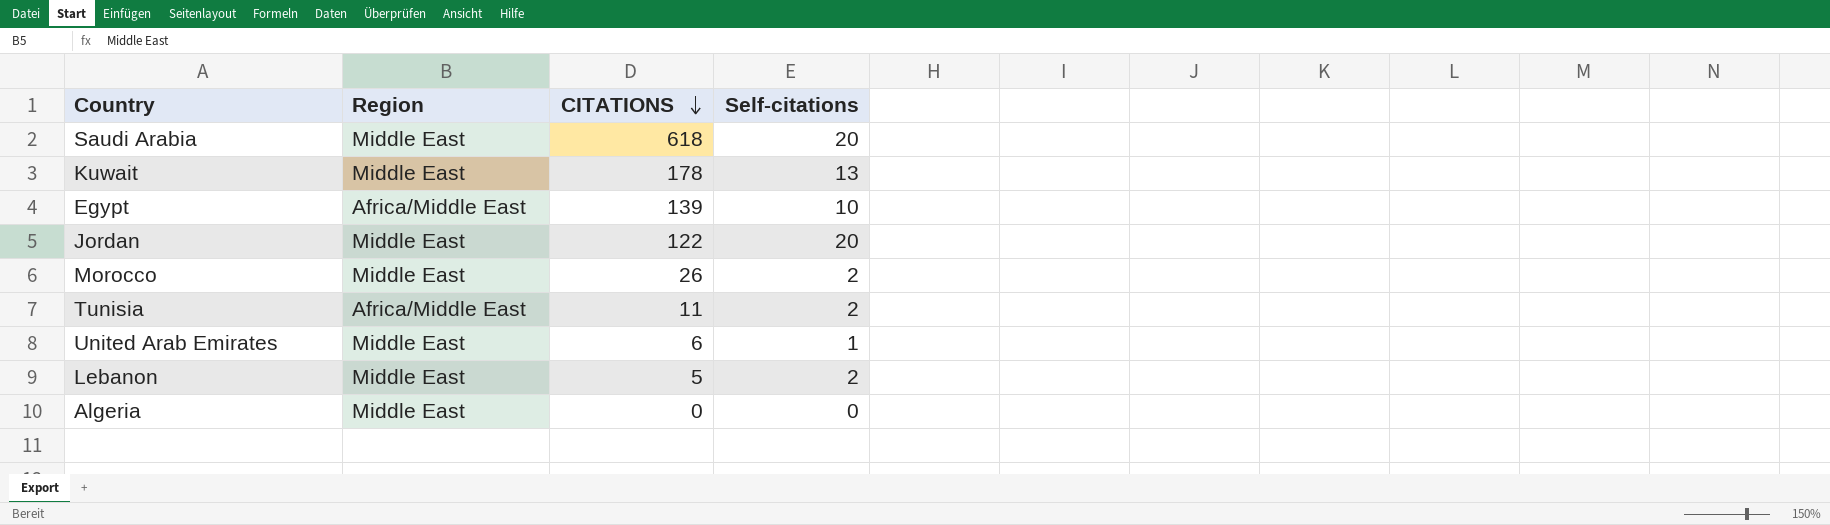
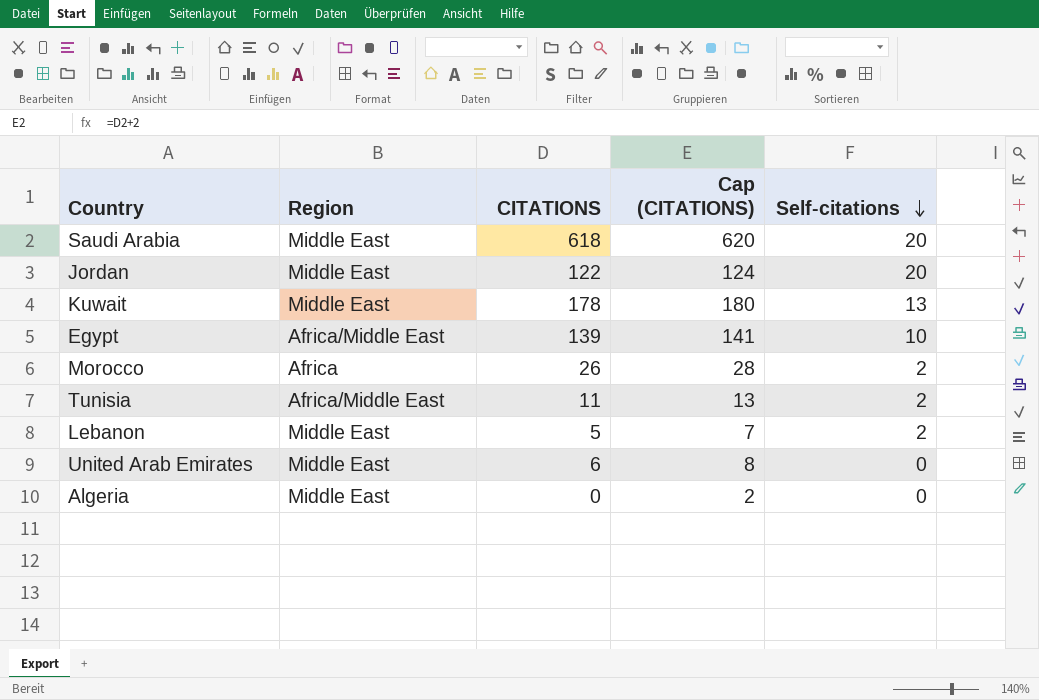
row order: CITATIONS descending -> Self-citations descending
column Cap (CITATIONS) | formula: none -> [CITATIONS] + 2
Morocco | Region: Middle East -> Africa
United Arab Emirates | Self-citations: 1 -> 0

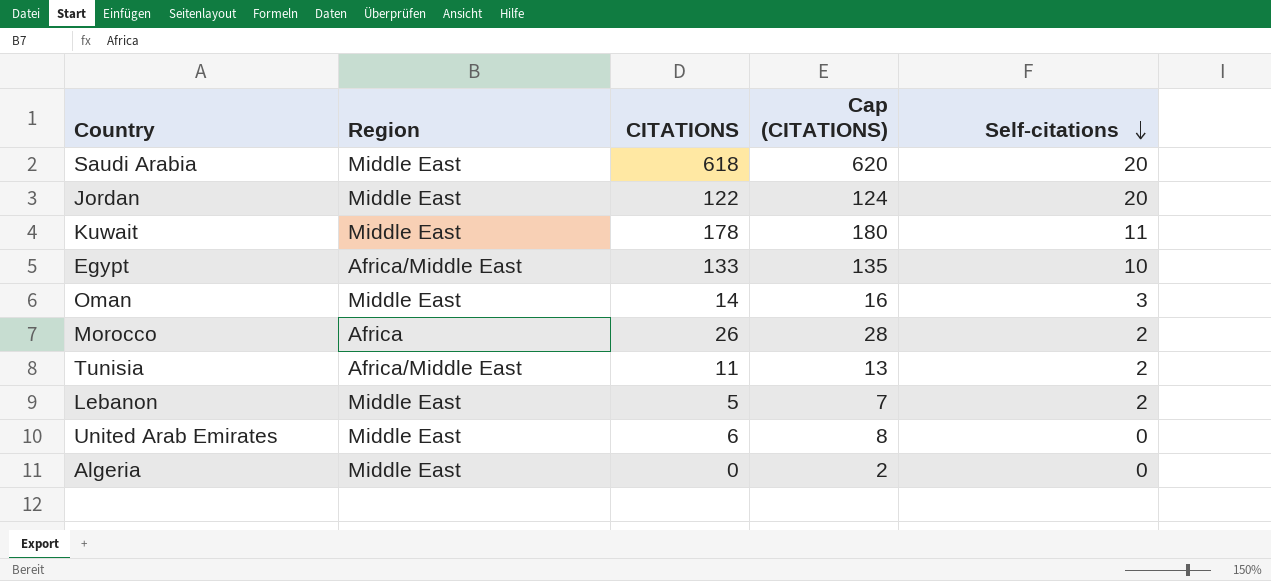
Kuwait | Self-citations: 13 -> 11
Egypt | CITATIONS: 139 -> 133
Egypt | Cap (CITATIONS): 141 -> 135
row Oman: none -> Middle East | 14 | 16 | 3

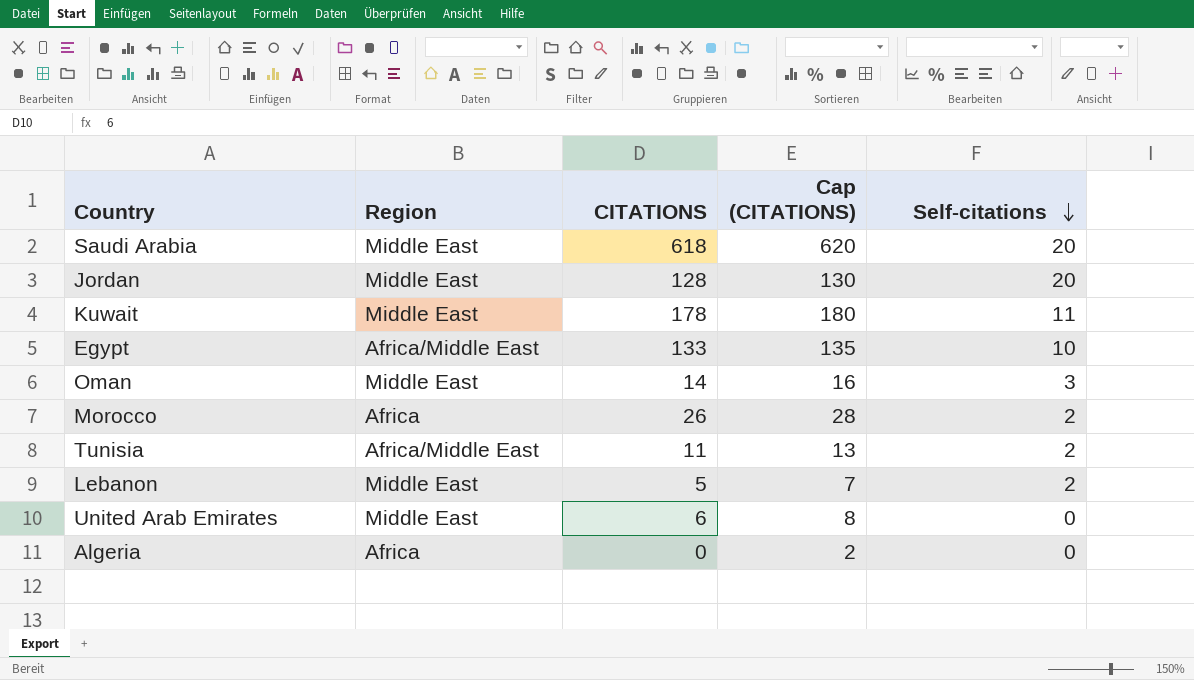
Jordan | CITATIONS: 122 -> 128
Jordan | Cap (CITATIONS): 124 -> 130
Algeria | Region: Middle East -> Africa

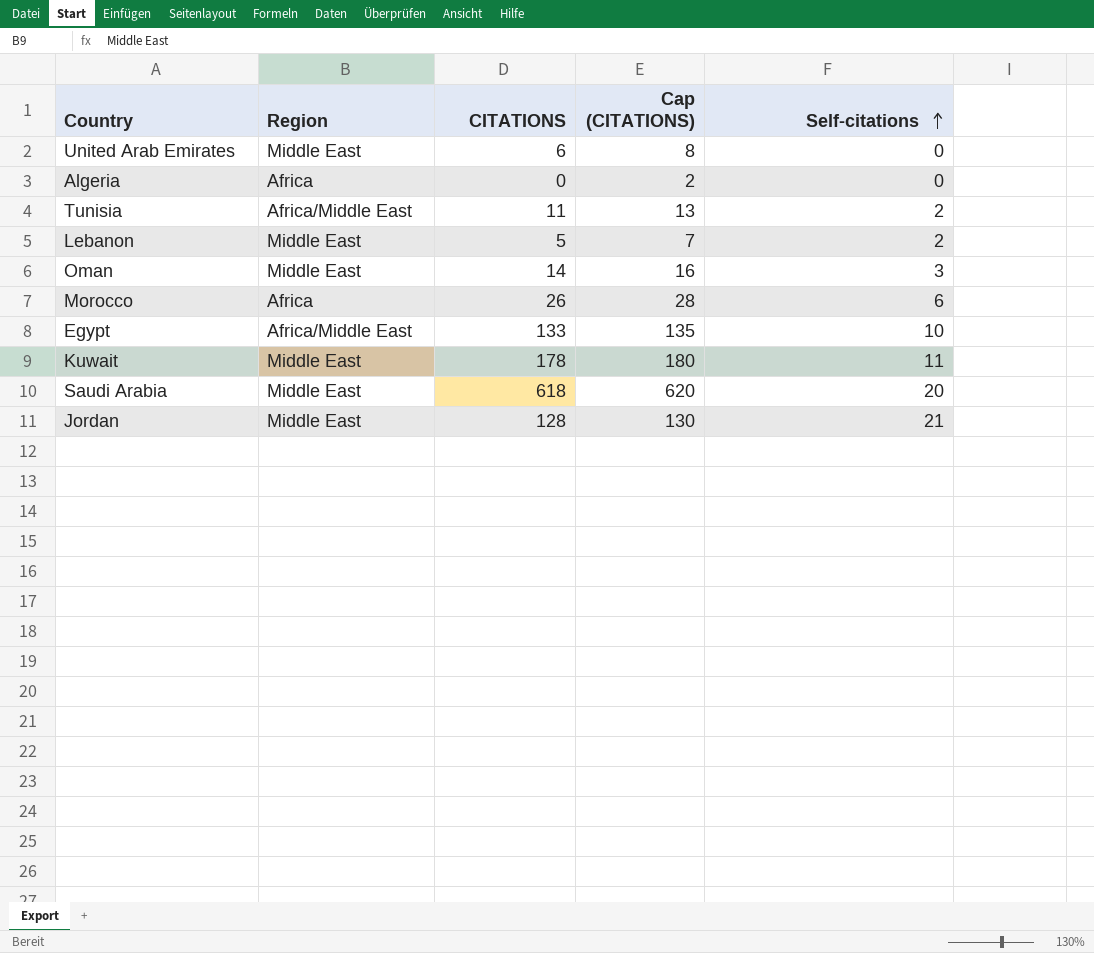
row order: Self-citations descending -> Self-citations ascending
Morocco | Self-citations: 2 -> 6
Jordan | Self-citations: 20 -> 21

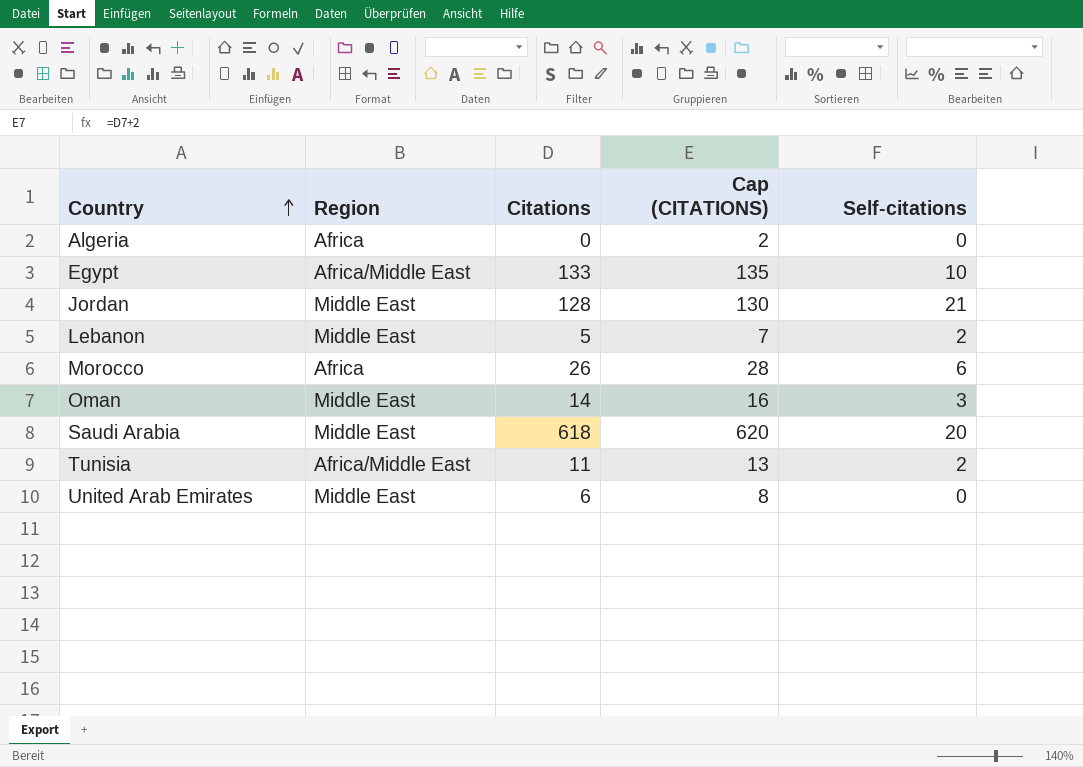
row order: Self-citations ascending -> Country ascending
column name: CITATIONS -> Citations
row Kuwait: Middle East | 178 | 180 | 11 -> none

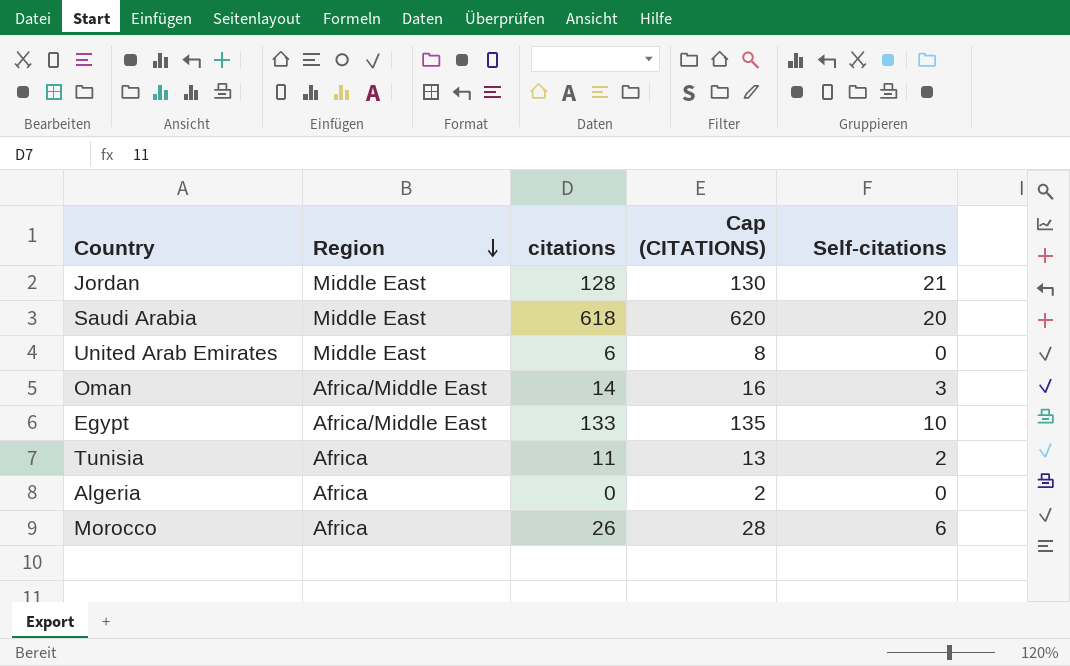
row order: Country ascending -> Region descending
column name: Citations -> citations
row Lebanon: Middle East | 5 | 7 | 2 -> none
Oman | Region: Middle East -> Africa/Middle East
Tunisia | Region: Africa/Middle East -> Africa

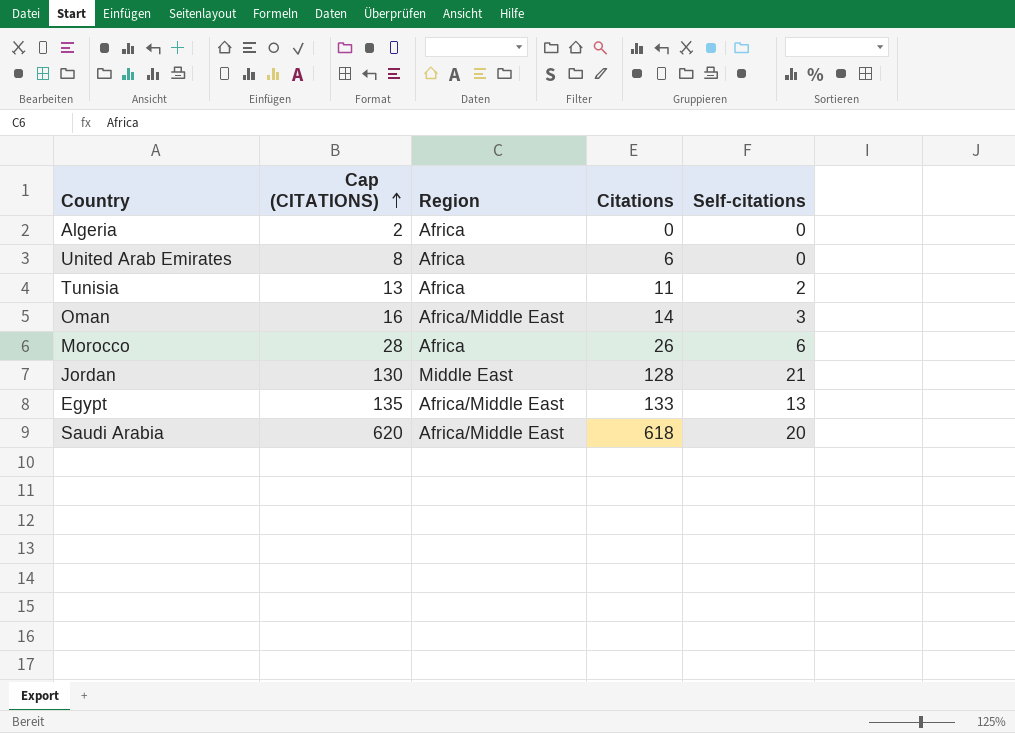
row order: Region descending -> Cap (CITATIONS) ascending
column Cap (CITATIONS) | position: 4 -> 2
column name: citations -> Citations
United Arab Emirates | Region: Middle East -> Africa
Egypt | Self-citations: 10 -> 13
Saudi Arabia | Region: Middle East -> Africa/Middle East

